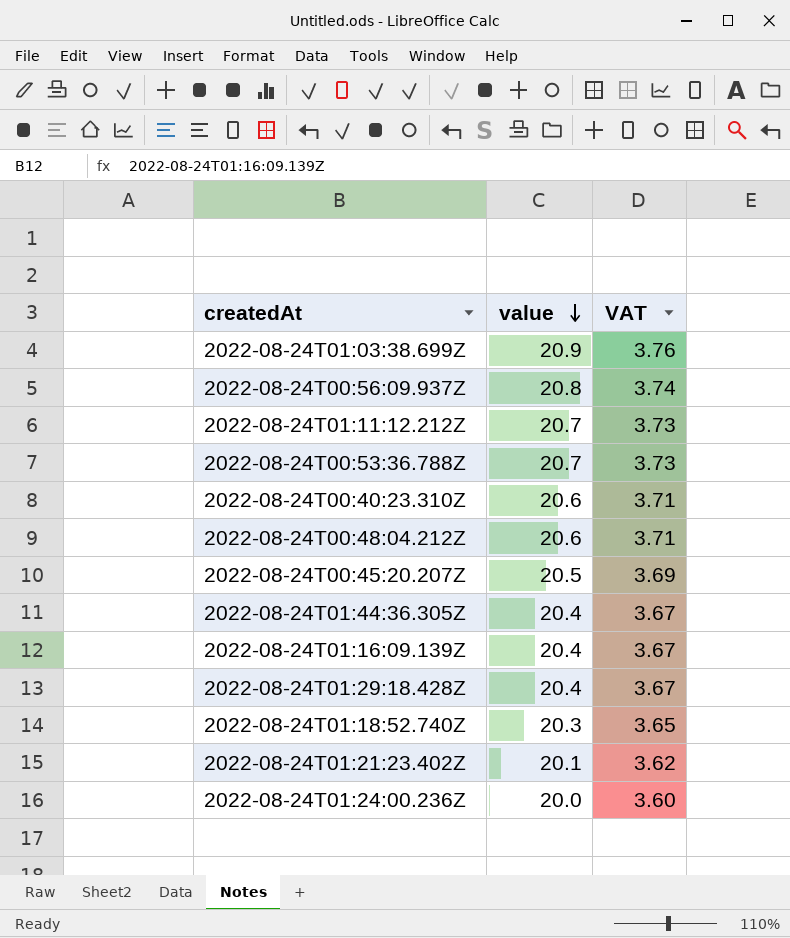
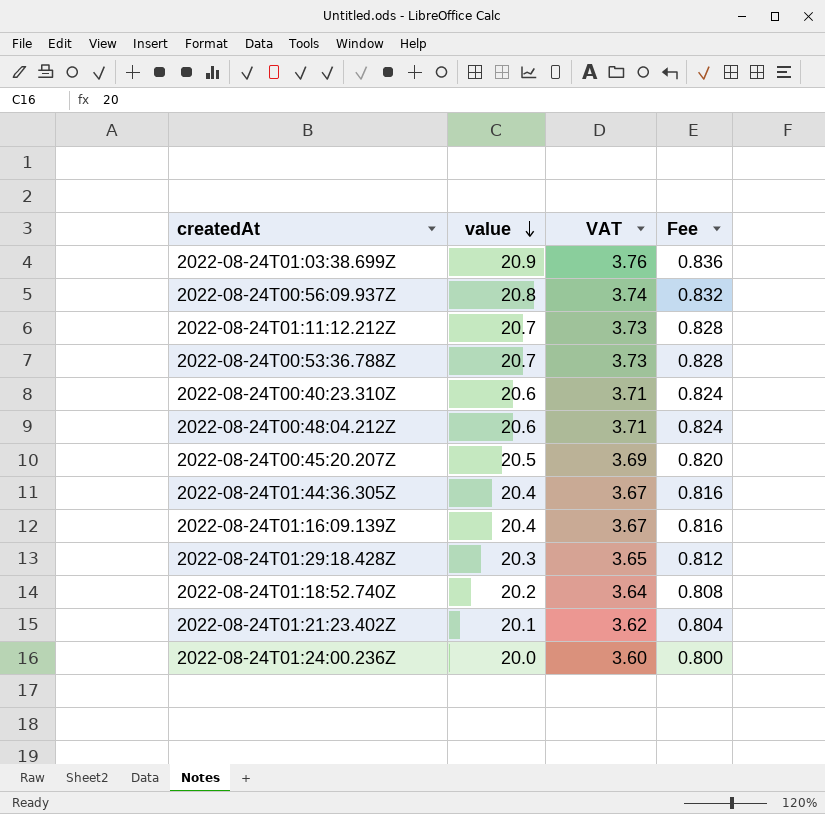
column Fee | formula: none -> [value] * 0.04
2022-08-24T01:29:18.428Z | value: 20.4 -> 20.3
2022-08-24T01:29:18.428Z | VAT: 3.67 -> 3.65
2022-08-24T01:18:52.740Z | value: 20.3 -> 20.2
2022-08-24T01:18:52.740Z | VAT: 3.65 -> 3.64

